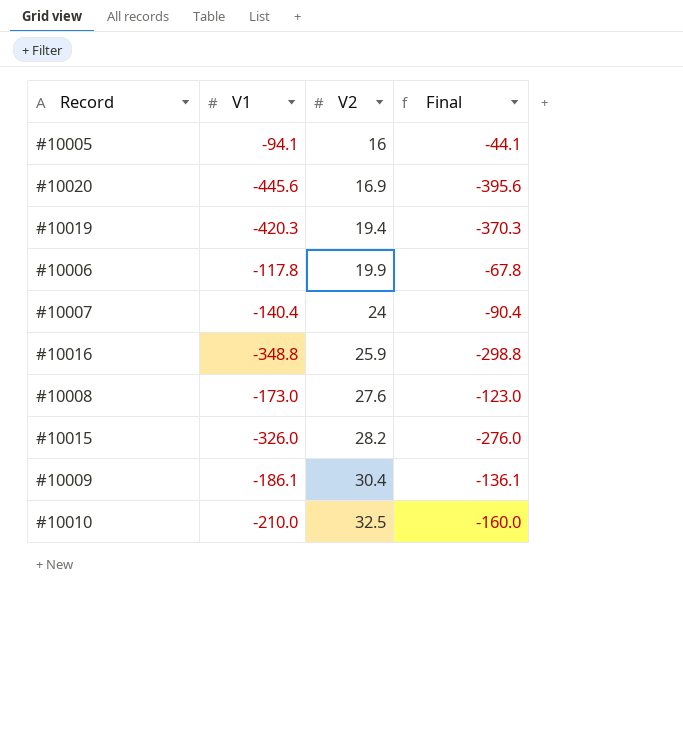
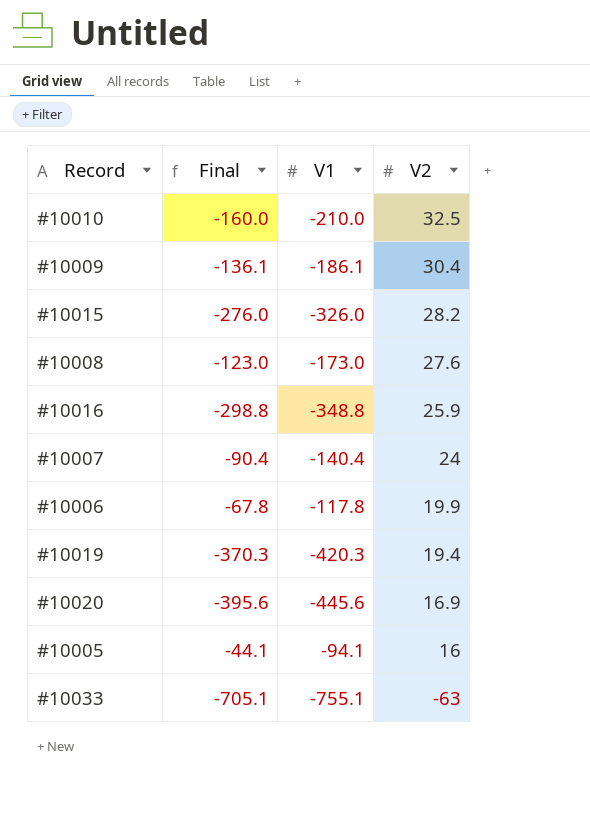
row order: V2 ascending -> V2 descending
column Final | position: 4 -> 2
row #10033: none -> -705.1 | -755.1 | -63

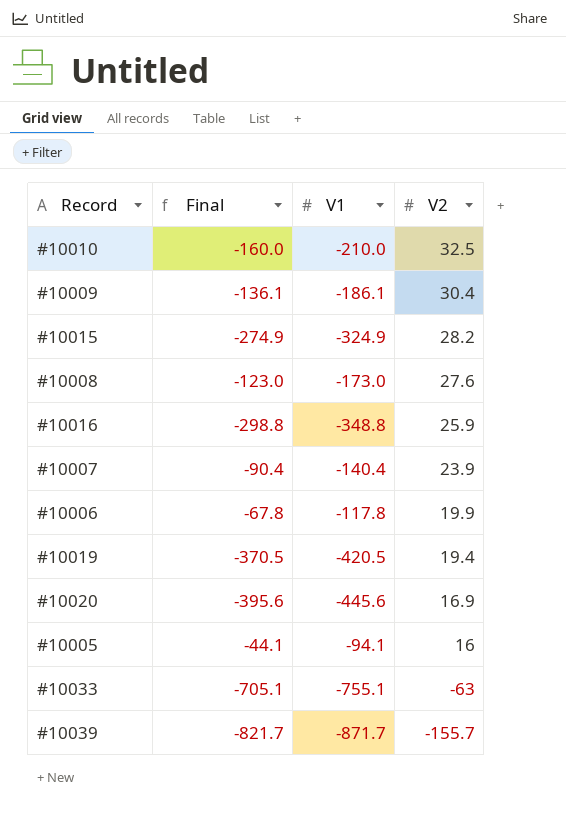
#10015 | Final: -276.0 -> -274.9
#10015 | V1: -326.0 -> -324.9
#10007 | V2: 24 -> 23.9
#10019 | Final: -370.3 -> -370.5
#10019 | V1: -420.3 -> -420.5
row #10039: none -> -821.7 | -871.7 | -155.7

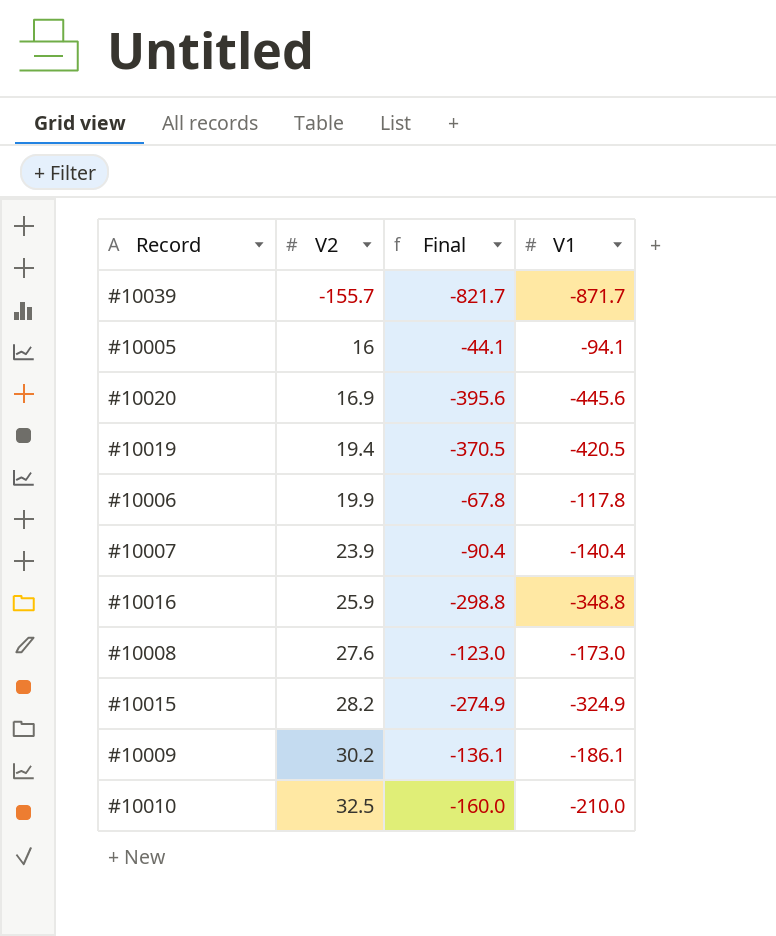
row order: V2 descending -> V2 ascending
column V2 | position: 4 -> 2
row #10033: -705.1 | -755.1 | -63 -> none
#10009 | V2: 30.4 -> 30.2

